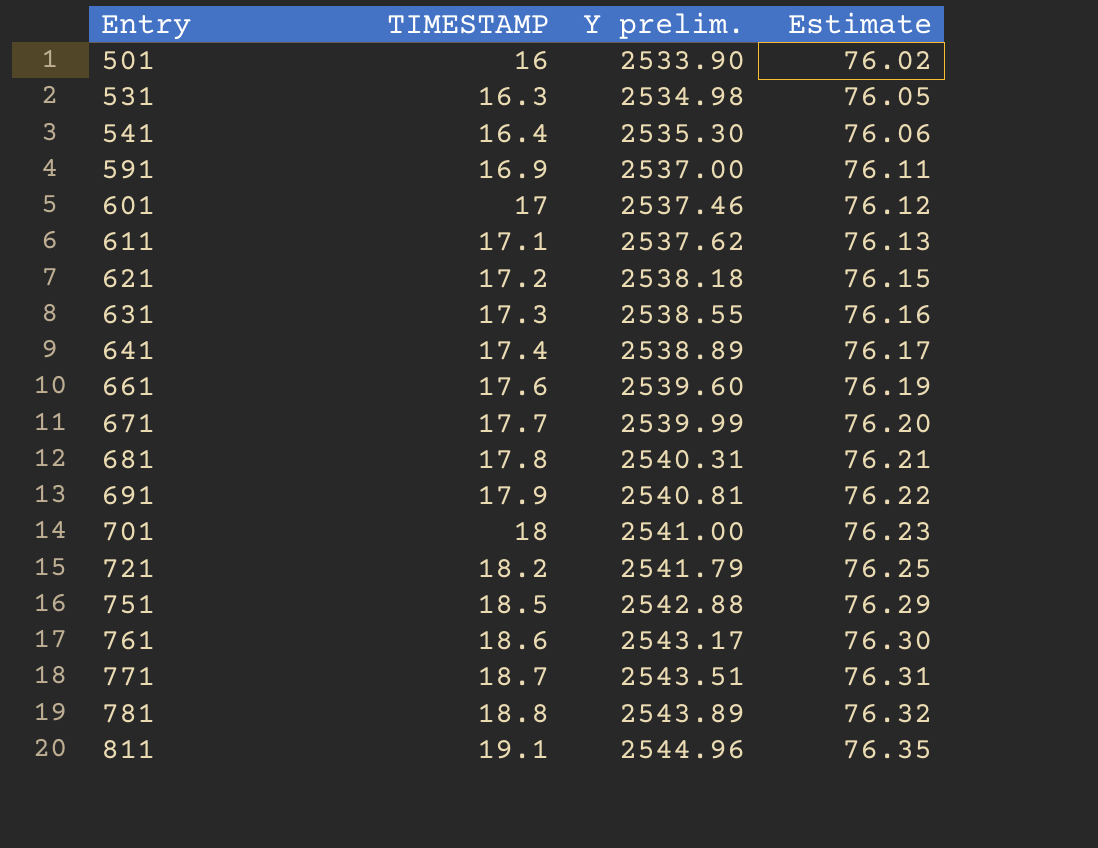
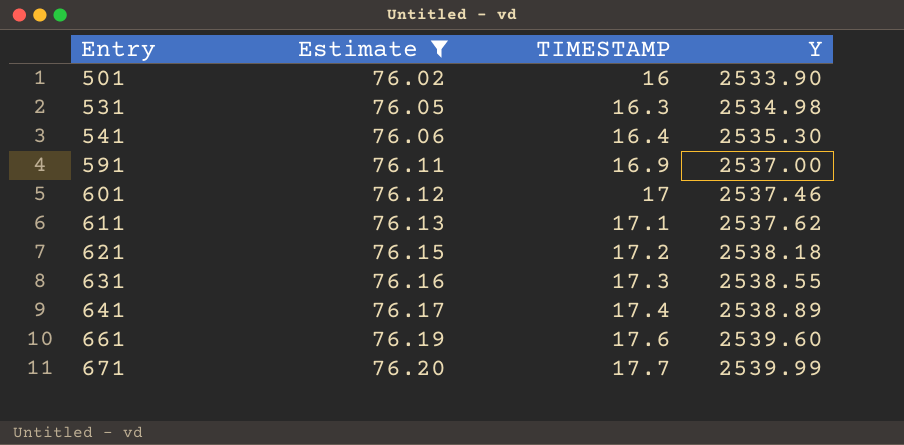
filter: none -> Estimate <= 76.20
column Estimate | position: 4 -> 2
column name: Y prelim. -> Y

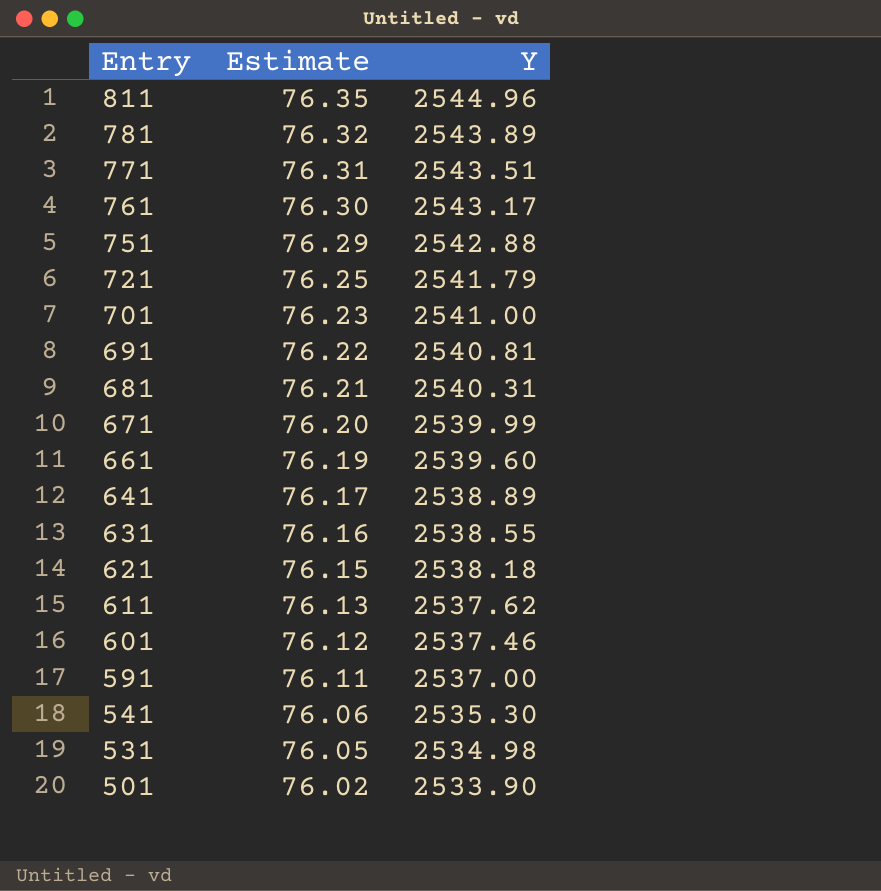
filter: Estimate <= 76.20 -> none
row order: Entry ascending -> Entry descending
column TIMESTAMP | position: 3 -> none

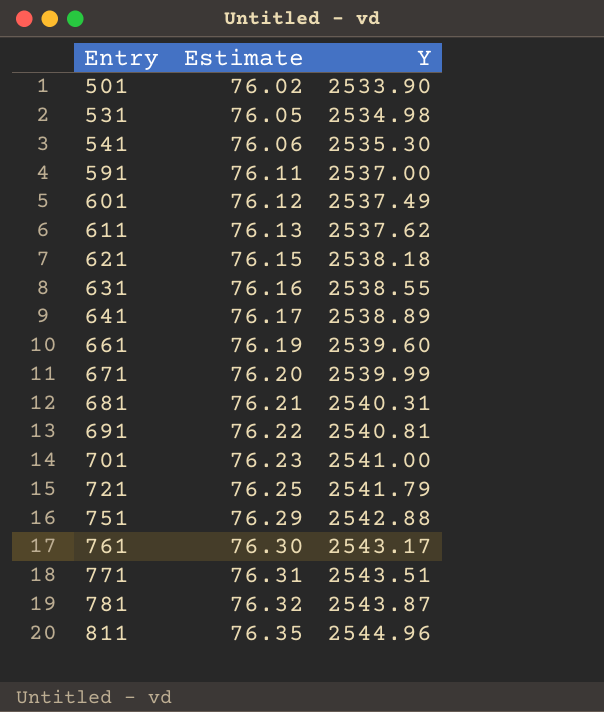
row order: Entry descending -> Entry ascending
601 | Y: 2537.46 -> 2537.49
781 | Y: 2543.89 -> 2543.87

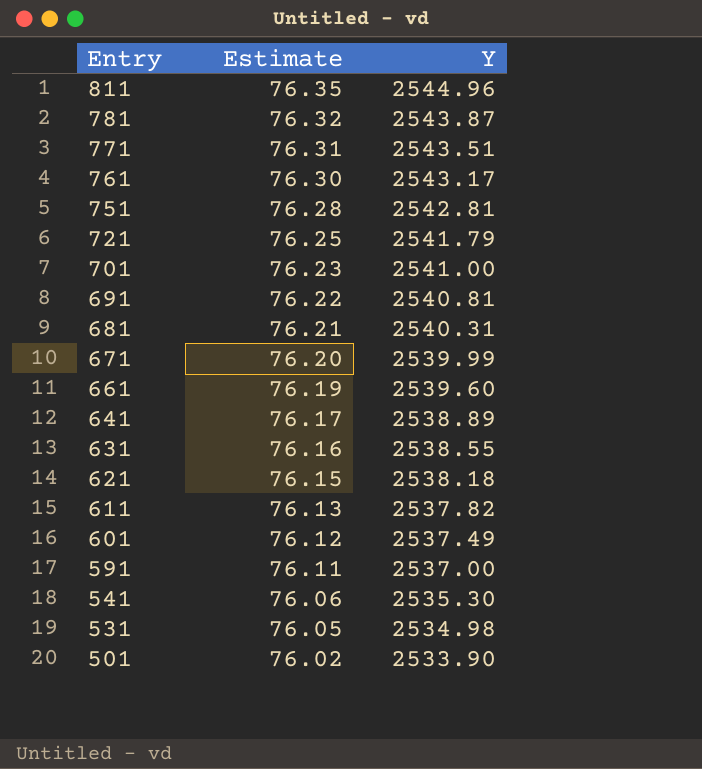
row order: Entry ascending -> Entry descending
751 | Estimate: 76.29 -> 76.28
751 | Y: 2542.88 -> 2542.81
611 | Y: 2537.62 -> 2537.82

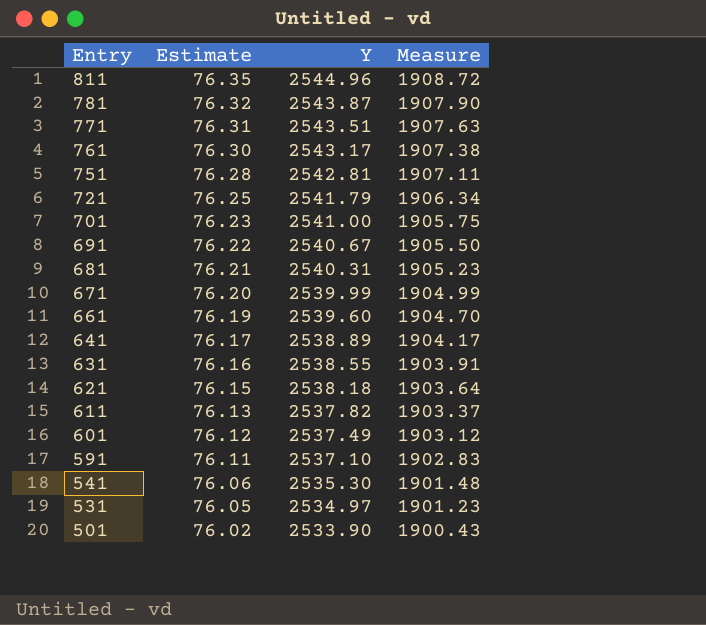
column Measure | formula: none -> [Y] * 0.75
691 | Y: 2540.81 -> 2540.67
591 | Y: 2537.00 -> 2537.10
531 | Y: 2534.98 -> 2534.97

